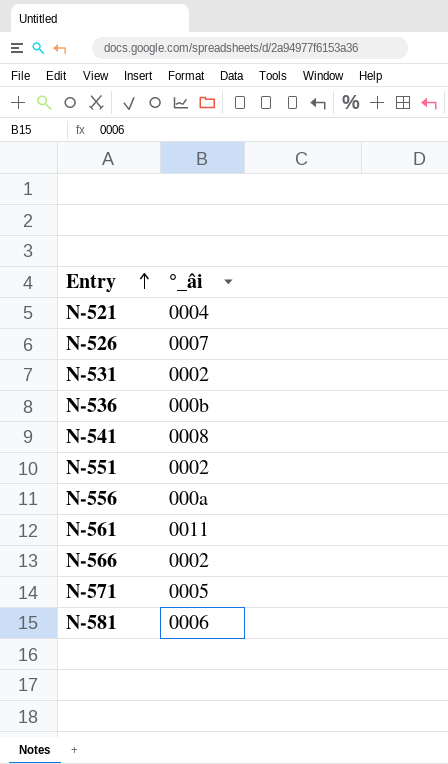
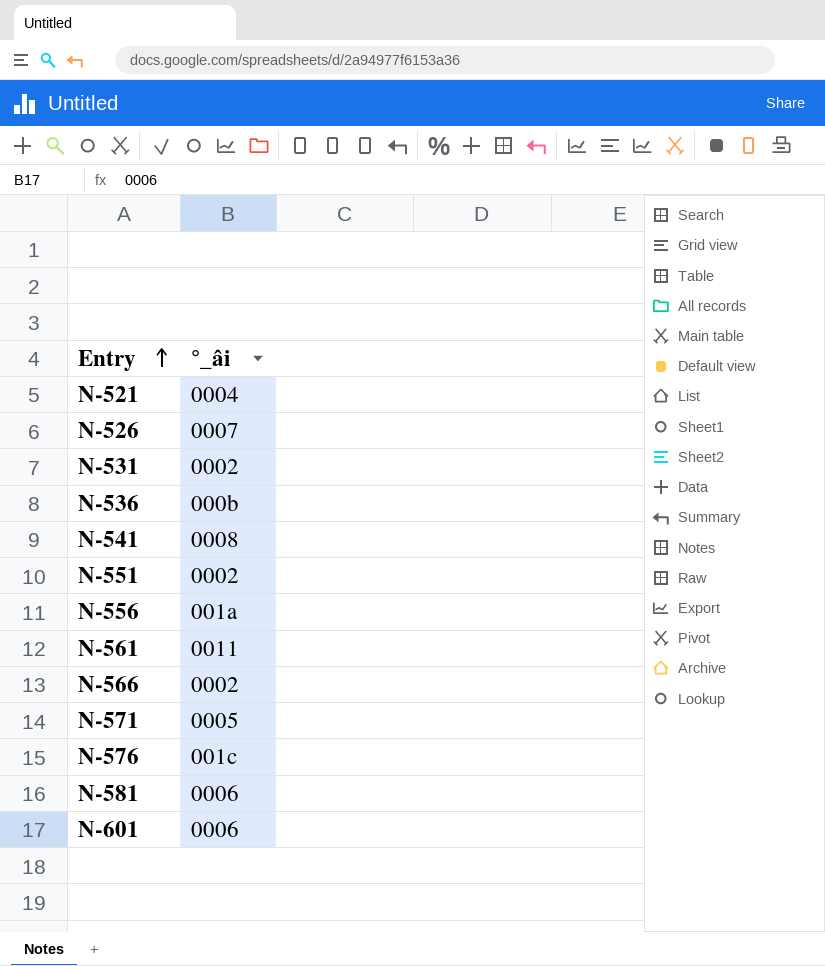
N-556 | °_âi: 000a -> 001a
row N-576: none -> 001c
row N-601: none -> 0006

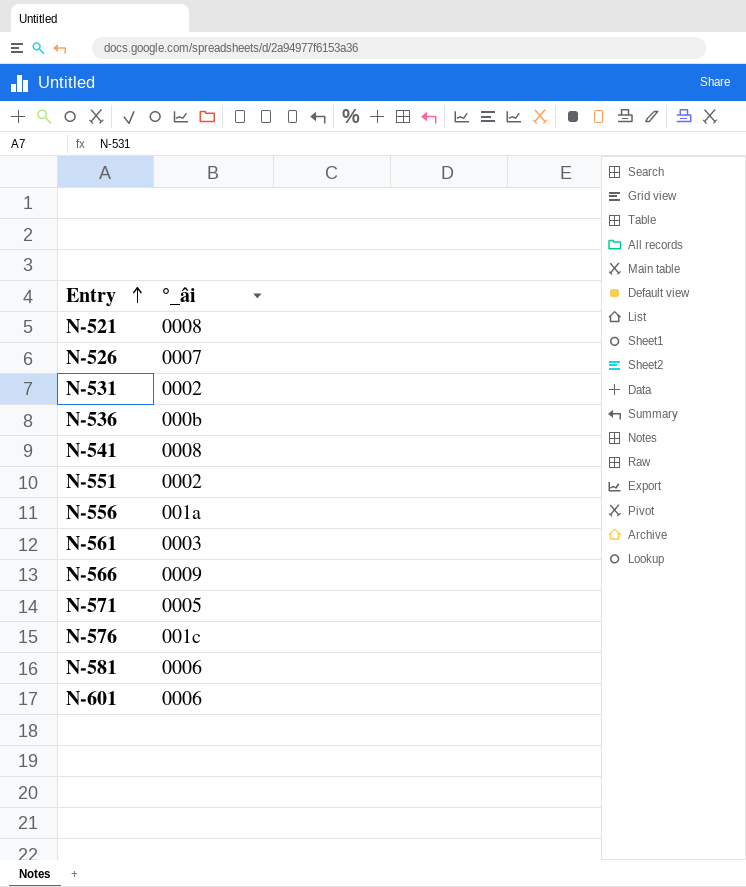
N-521 | °_âi: 0004 -> 0008
N-561 | °_âi: 0011 -> 0003
N-566 | °_âi: 0002 -> 0009

